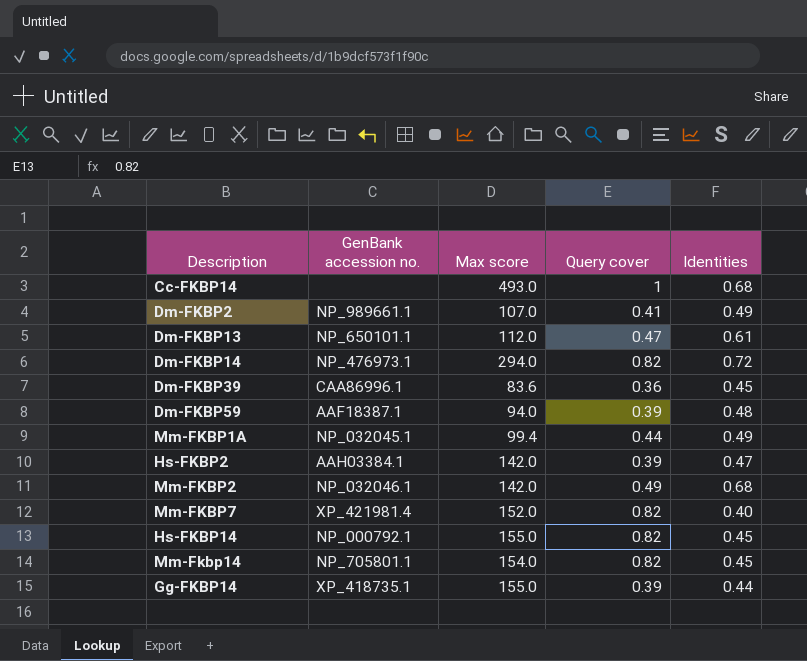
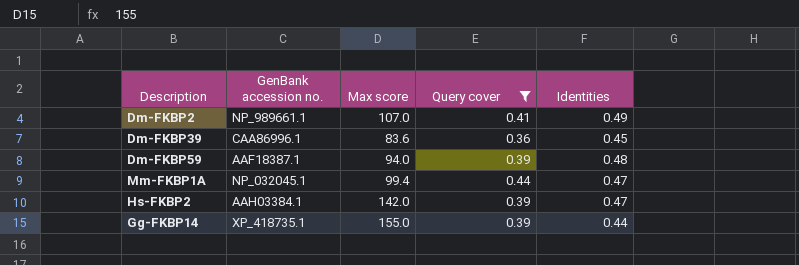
filter: none -> Query cover <= 0.44
Mm-FKBP1A | Identities: 0.49 -> 0.47

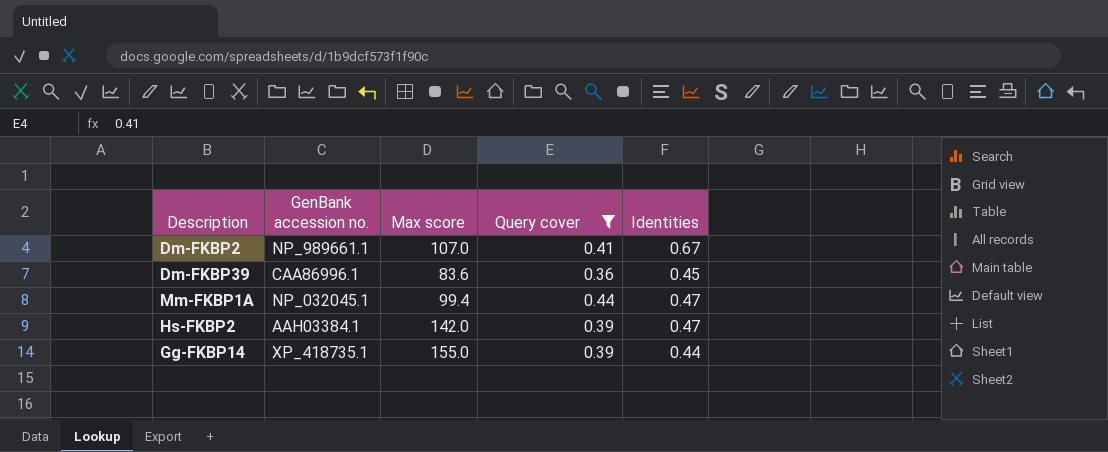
row Dm-FKBP59: AAF18387.1 | 94.0 | 0.39 | 0.48 -> none
Dm-FKBP2 | Identities: 0.49 -> 0.67

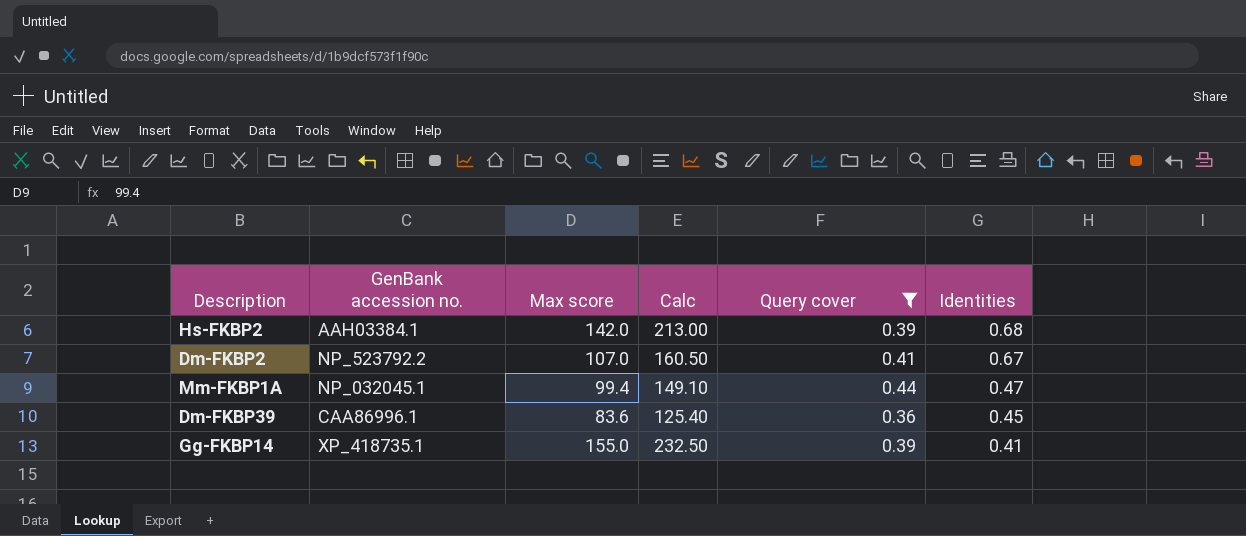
row order: none -> Identities descending
column Calc | formula: none -> [Max score] * 1.5
Hs-FKBP2 | Identities: 0.47 -> 0.68
Dm-FKBP2 | GenBank accession no.: NP_989661.1 -> NP_523792.2
Gg-FKBP14 | Identities: 0.44 -> 0.41

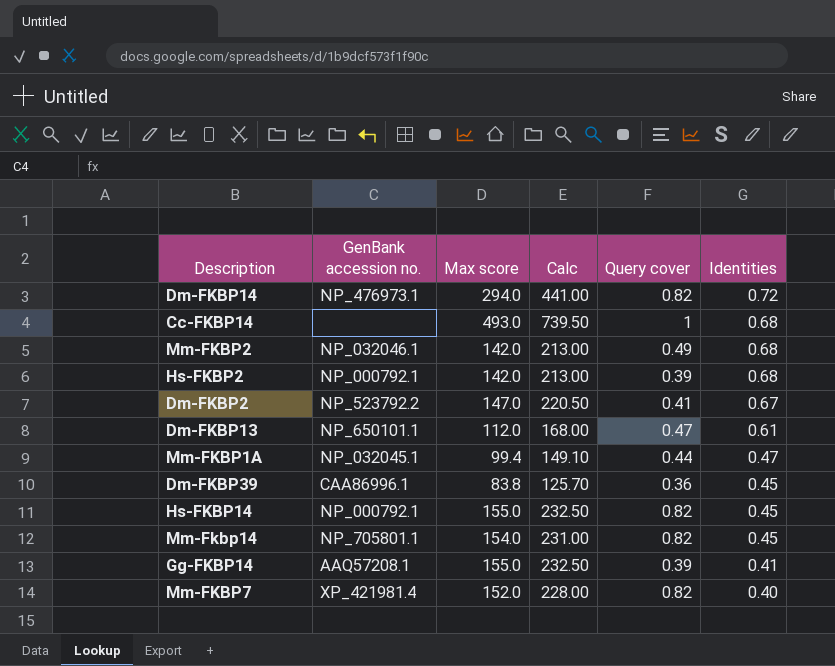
filter: Query cover <= 0.44 -> none
Hs-FKBP2 | GenBank accession no.: AAH03384.1 -> NP_000792.1
Dm-FKBP2 | Max score: 107.0 -> 147.0
Dm-FKBP2 | Calc: 160.50 -> 220.50
Dm-FKBP39 | Max score: 83.6 -> 83.8
Dm-FKBP39 | Calc: 125.40 -> 125.70
Gg-FKBP14 | GenBank accession no.: XP_418735.1 -> AAQ57208.1

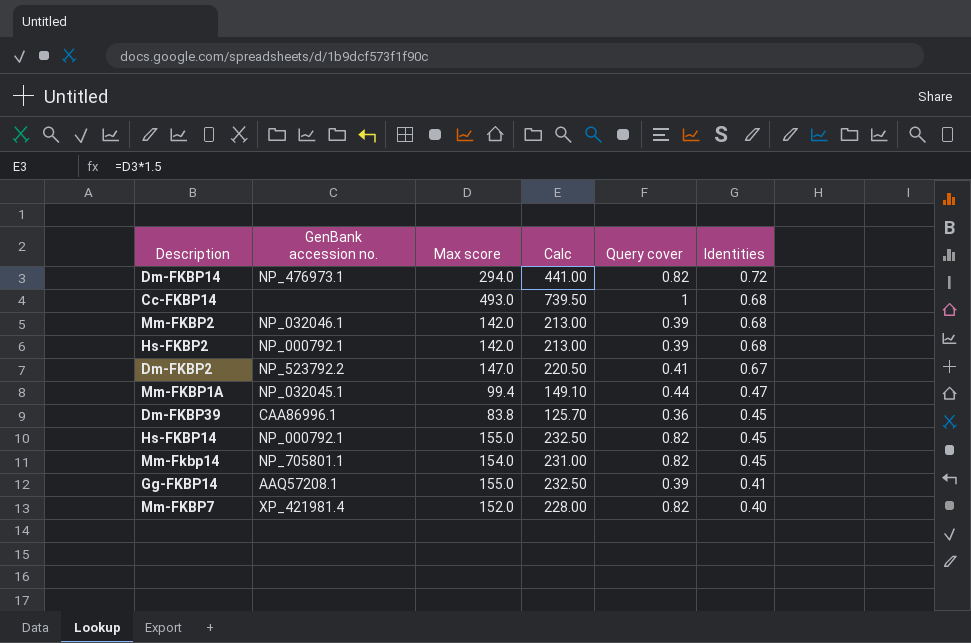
row Dm-FKBP13: NP_650101.1 | 112.0 | 168.00 | 0.47 | 0.61 -> none
Mm-FKBP2 | Query cover: 0.49 -> 0.39

